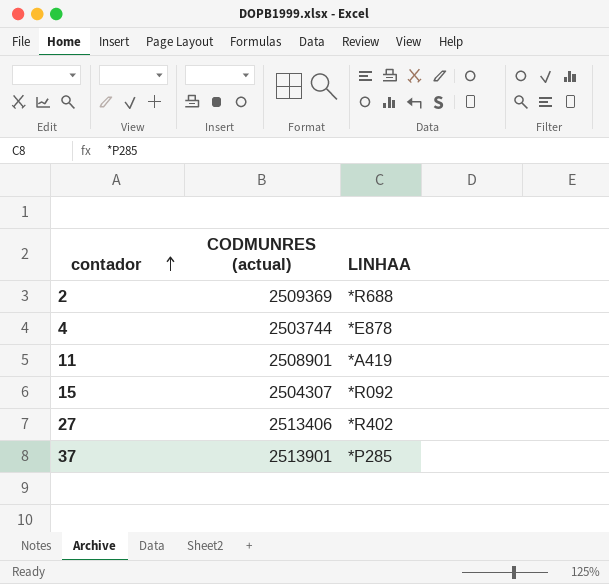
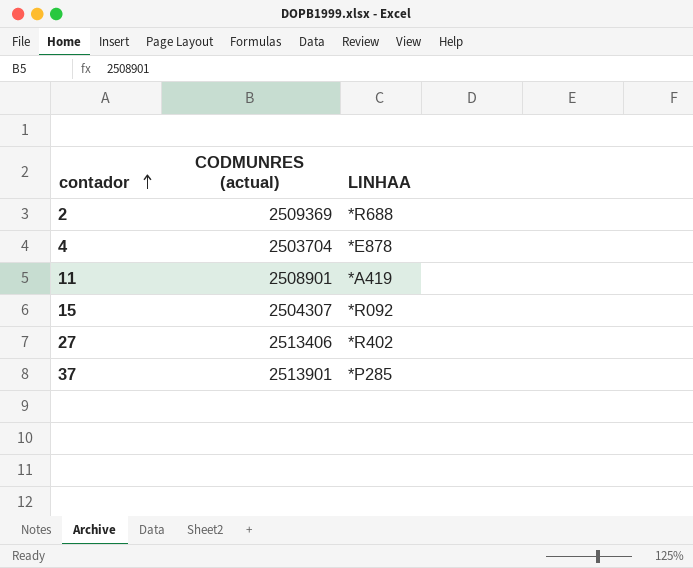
4 | CODMUNRES (actual): 2503744 -> 2503704

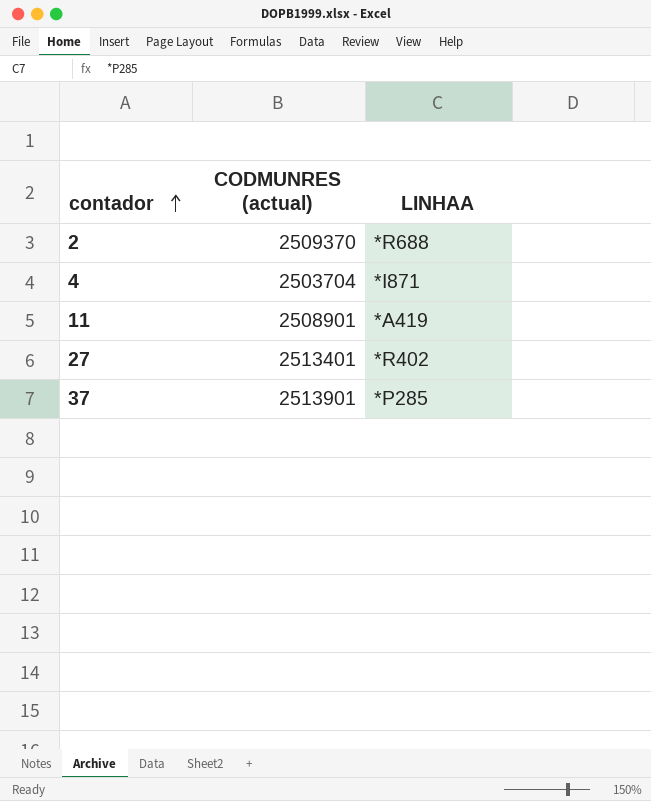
row 15: 2504307 | *R092 -> none
2 | CODMUNRES (actual): 2509369 -> 2509370
4 | LINHAA: *E878 -> *I871
27 | CODMUNRES (actual): 2513406 -> 2513401

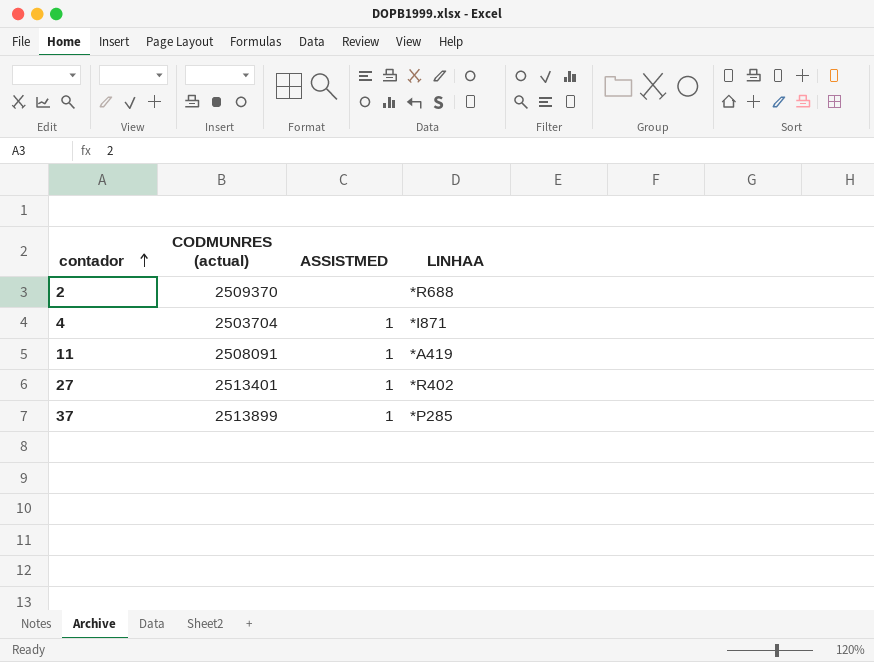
column ASSISTMED | position: none -> 3
11 | CODMUNRES (actual): 2508901 -> 2508091
37 | CODMUNRES (actual): 2513901 -> 2513899

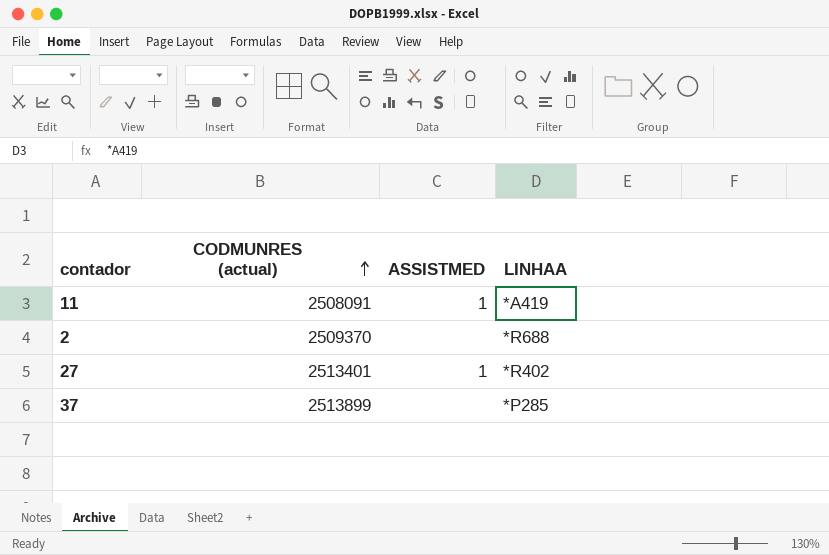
row order: contador ascending -> CODMUNRES (actual) ascending
row 4: 2503704 | 1 | *I871 -> none
37 | ASSISTMED: 1 -> none

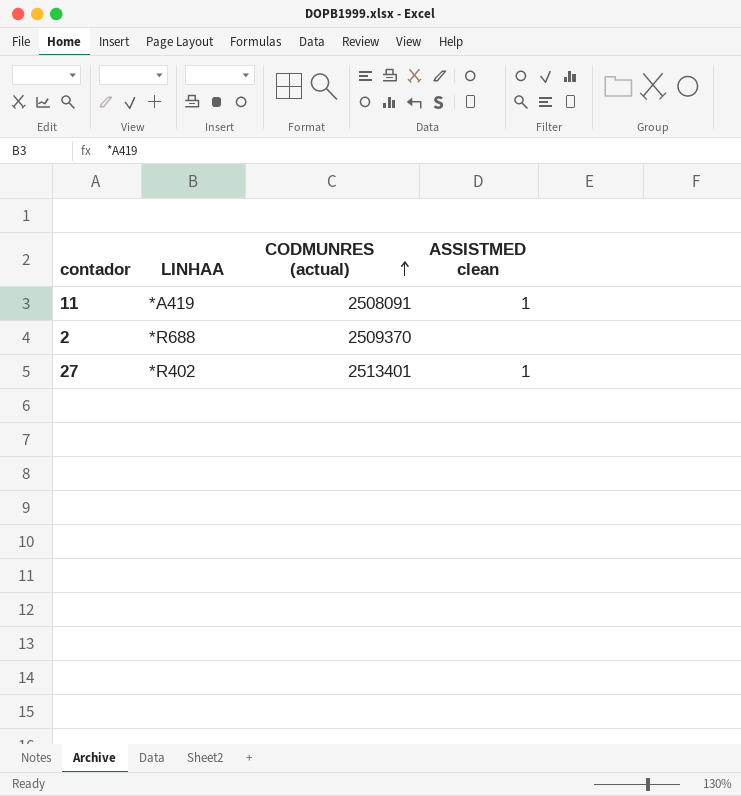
column LINHAA | position: 4 -> 2
column name: ASSISTMED -> ASSISTMED clean
row 37: 2513899 | none | *P285 -> none

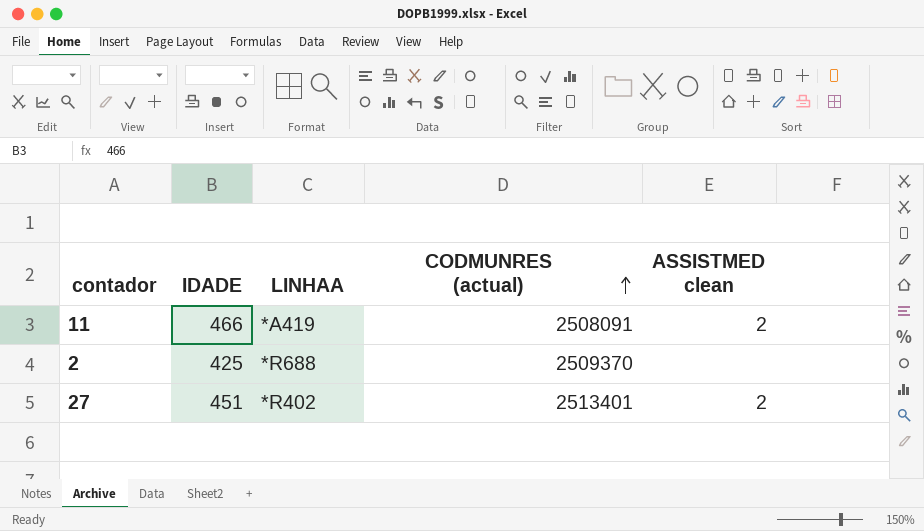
column IDADE | position: none -> 2
11 | ASSISTMED clean: 1 -> 2
27 | ASSISTMED clean: 1 -> 2

